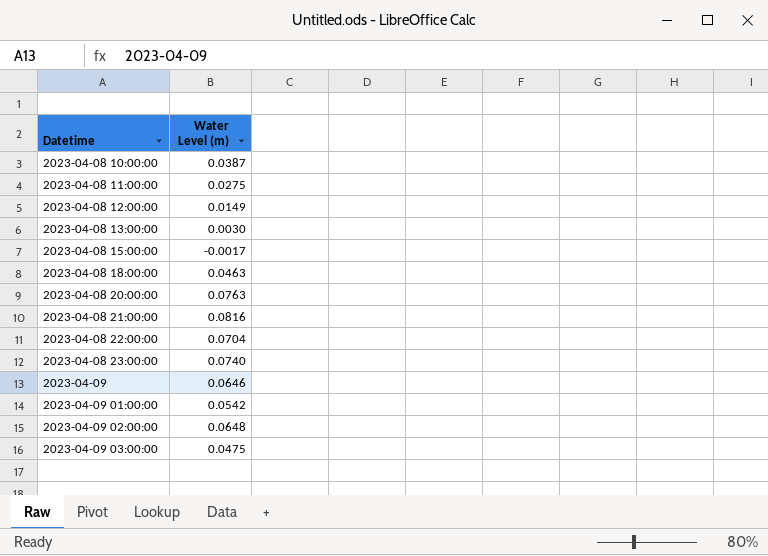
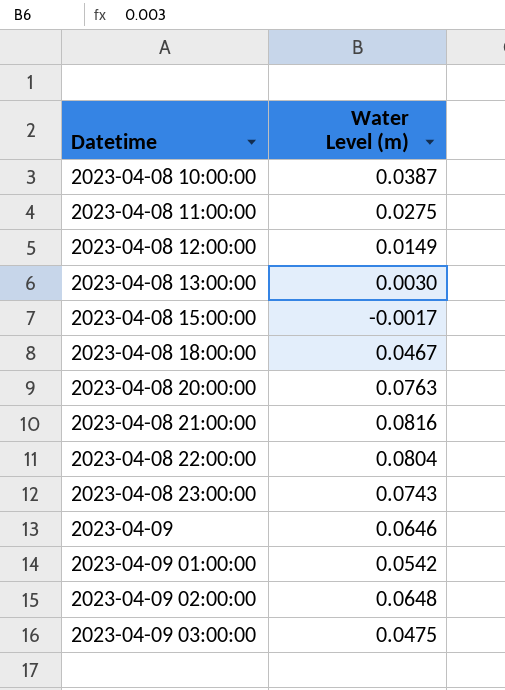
2023-04-08 18:00:00 | Water Level (m): 0.0463 -> 0.0467
2023-04-08 22:00:00 | Water Level (m): 0.0704 -> 0.0804
2023-04-08 23:00:00 | Water Level (m): 0.0740 -> 0.0743

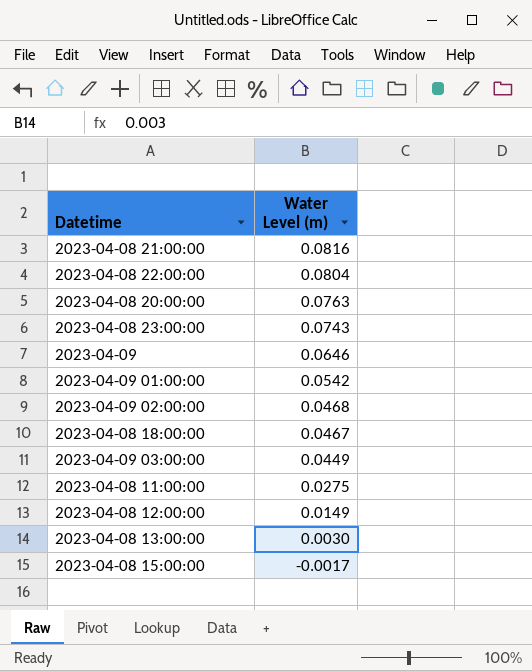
row order: Datetime ascending -> Water Level (m) descending
row 2023-04-08 10:00:00: 0.0387 -> none
2023-04-09 02:00:00 | Water Level (m): 0.0648 -> 0.0468
2023-04-09 03:00:00 | Water Level (m): 0.0475 -> 0.0449

